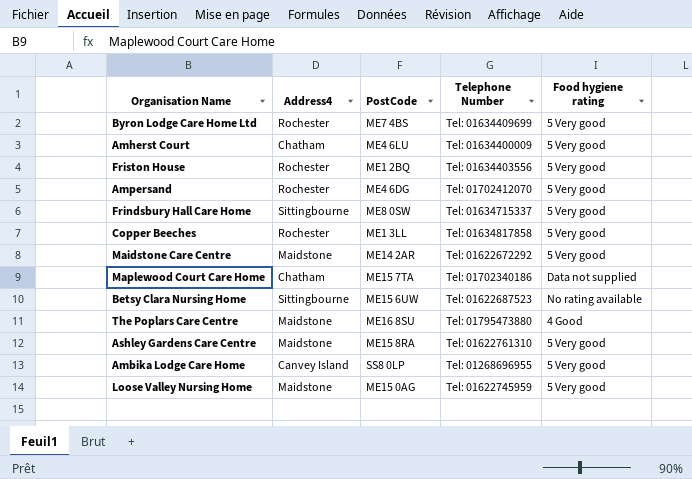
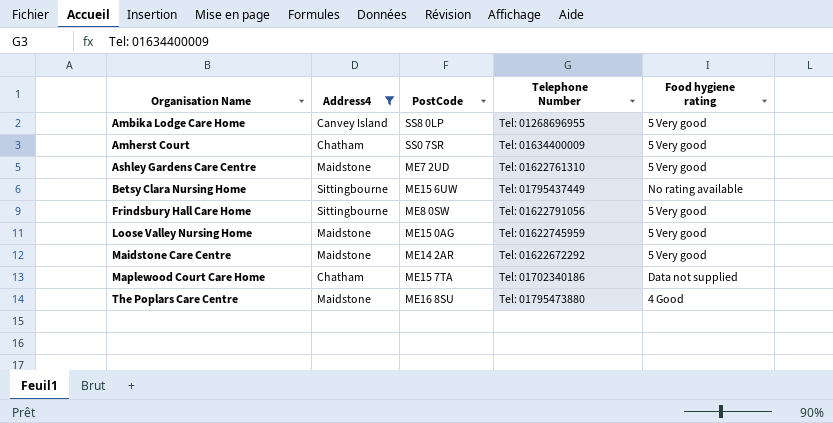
filter: none -> Address4 != Rochester
row order: none -> Organisation Name ascending
Amherst Court | PostCode: ME4 6LU -> SS0 7SR
Ashley Gardens Care Centre | PostCode: ME15 8RA -> ME7 2UD
Betsy Clara Nursing Home | Telephone Number: Tel: 01622687523 -> Tel: 01795437449
Frindsbury Hall Care Home | Telephone Number: Tel: 01634715337 -> Tel: 01622791056

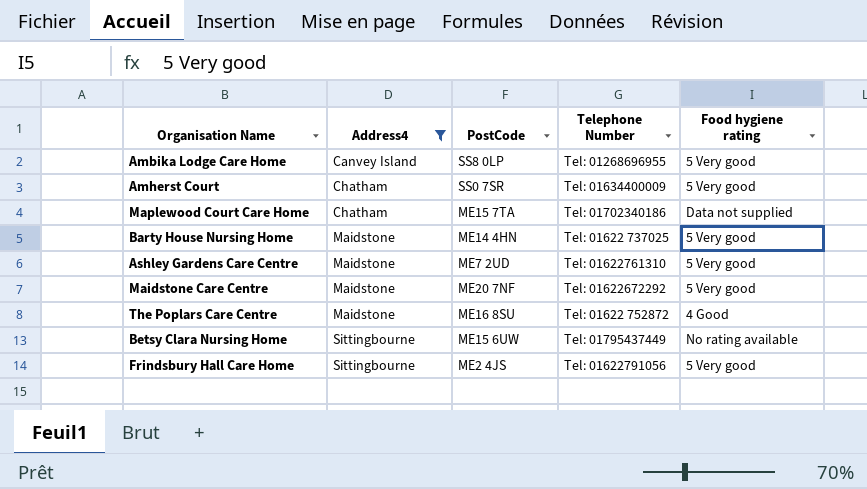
row order: Organisation Name ascending -> Address4 ascending
row Loose Valley Nursing Home: Maidstone | ME15 0AG | Tel: 01622745959 | 5 Very good -> none
row Barty House Nursing Home: none -> Maidstone | ME14 4HN | Tel: 01622 737025 | 5 Very good
Maidstone Care Centre | PostCode: ME14 2AR -> ME20 7NF
The Poplars Care Centre | Telephone Number: Tel: 01795473880 -> Tel: 01622 752872
Frindsbury Hall Care Home | PostCode: ME8 0SW -> ME2 4JS

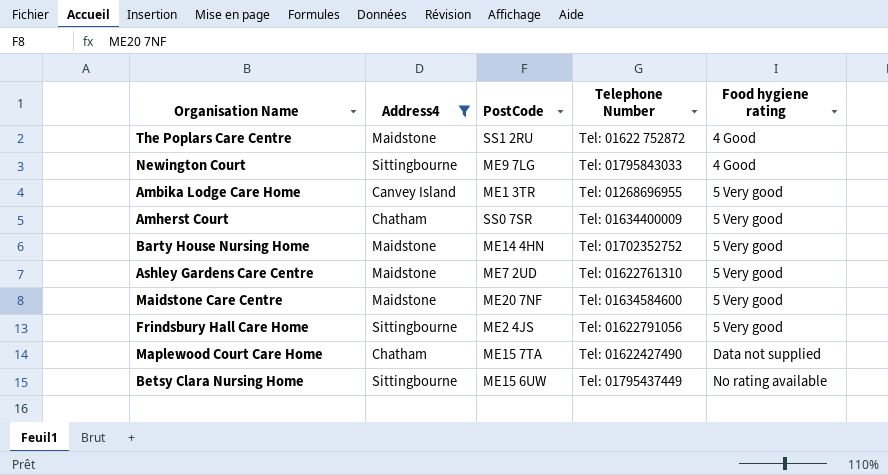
row order: Address4 ascending -> Food hygiene rating ascending
The Poplars Care Centre | PostCode: ME16 8SU -> SS1 2RU
row Newington Court: none -> Sittingbourne | ME9 7LG | Tel: 01795843033 | 4 Good
Ambika Lodge Care Home | PostCode: SS8 0LP -> ME1 3TR
Barty House Nursing Home | Telephone Number: Tel: 01622 737025 -> Tel: 01702352752
Maidstone Care Centre | Telephone Number: Tel: 01622672292 -> Tel: 01634584600
Maplewood Court Care Home | Telephone Number: Tel: 01702340186 -> Tel: 01622427490

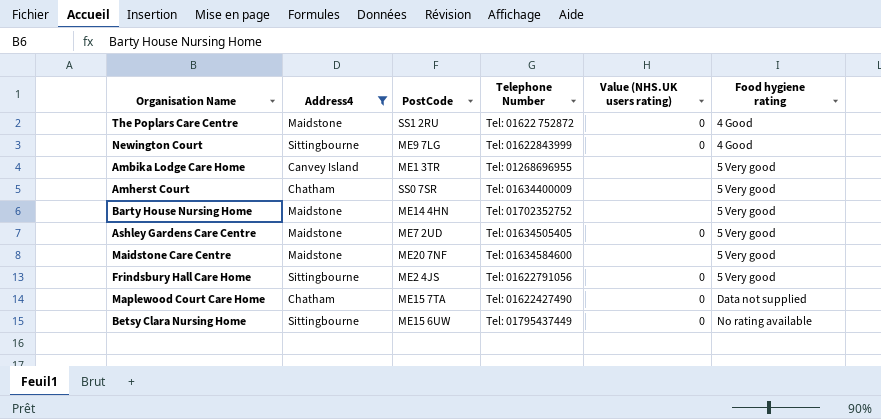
column Value (NHS.UK users rating) | position: none -> 5
Newington Court | Telephone Number: Tel: 01795843033 -> Tel: 01622843999
Ashley Gardens Care Centre | Telephone Number: Tel: 01622761310 -> Tel: 01634505405

